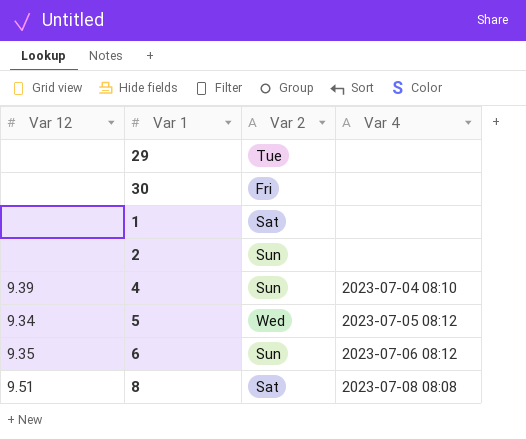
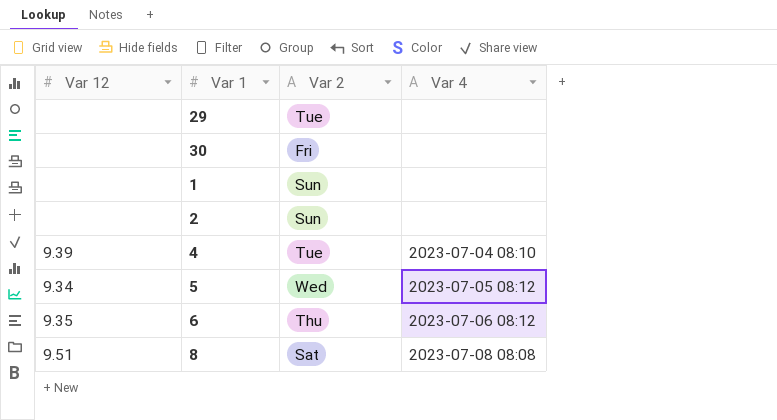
1 | Var 2: Sat -> Sun
4 | Var 2: Sun -> Tue
6 | Var 2: Sun -> Thu

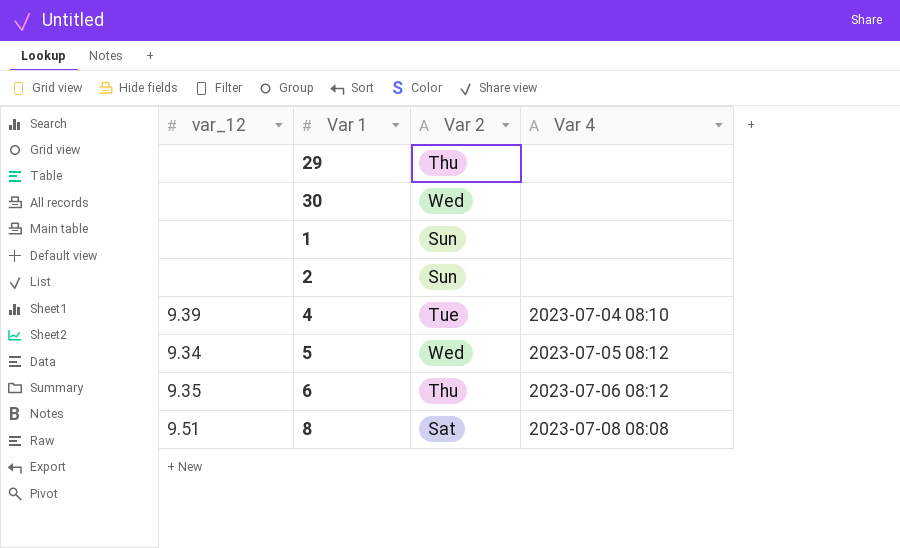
column name: Var 12 -> var_12
29 | Var 2: Tue -> Thu
30 | Var 2: Fri -> Wed

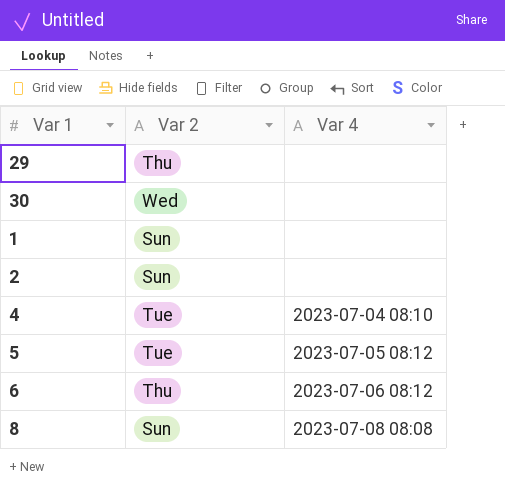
column var_12 | position: 1 -> none
5 | Var 2: Wed -> Tue
8 | Var 2: Sat -> Sun

